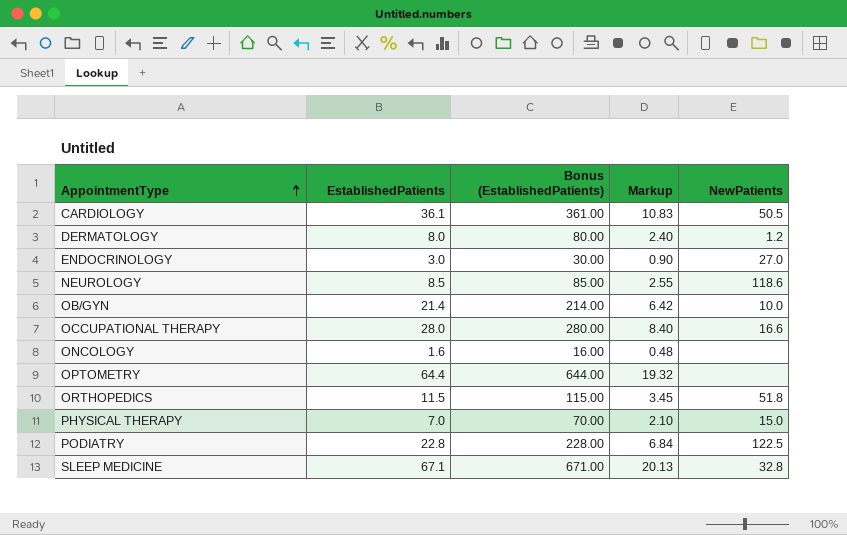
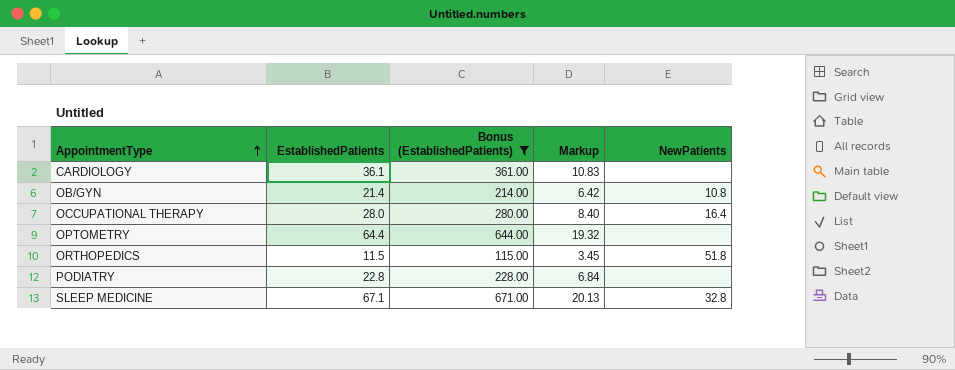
filter: none -> Bonus (EstablishedPatients) >= 115.00
CARDIOLOGY | NewPatients: 50.5 -> none
OB/GYN | NewPatients: 10.0 -> 10.8
OCCUPATIONAL THERAPY | NewPatients: 16.6 -> 16.4
PODIATRY | NewPatients: 122.5 -> none

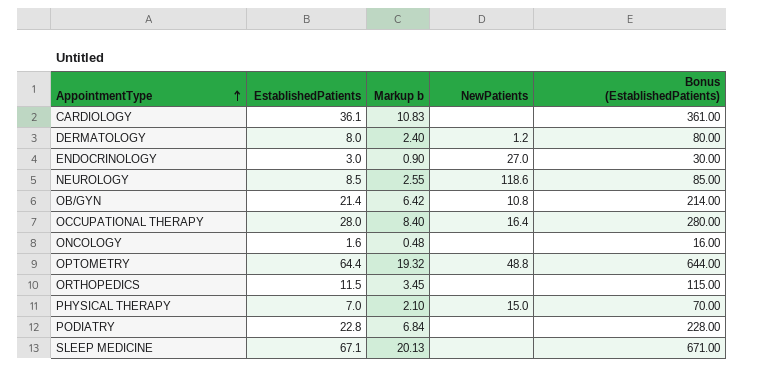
filter: Bonus (EstablishedPatients) >= 115.00 -> none
column name: Markup -> Markup b
column Bonus (EstablishedPatients) | position: 3 -> 5
OPTOMETRY | NewPatients: none -> 48.8
ORTHOPEDICS | NewPatients: 51.8 -> none
SLEEP MEDICINE | NewPatients: 32.8 -> none

